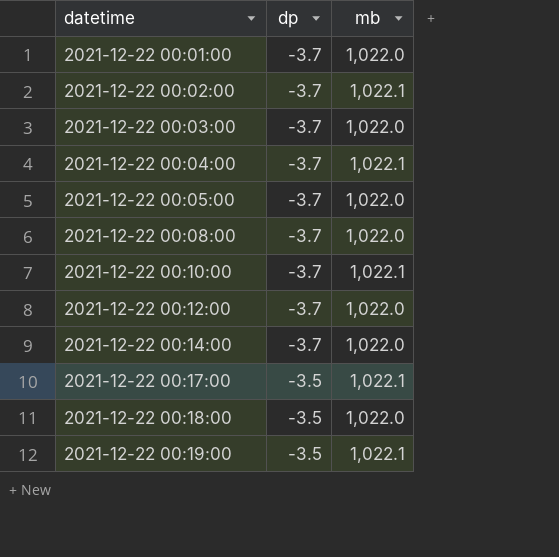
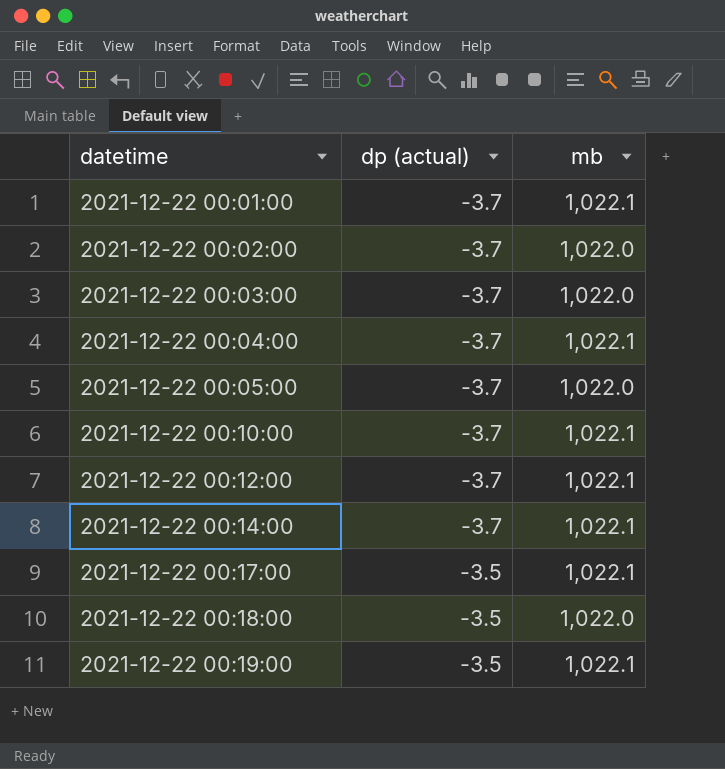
column name: dp -> dp (actual)
row 2021-12-22 00:08:00: -3.7 | 1,022.0 -> none
2021-12-22 00:01:00 | mb: 1,022.0 -> 1,022.1
2021-12-22 00:02:00 | mb: 1,022.1 -> 1,022.0
2021-12-22 00:12:00 | mb: 1,022.0 -> 1,022.1
2021-12-22 00:14:00 | mb: 1,022.0 -> 1,022.1

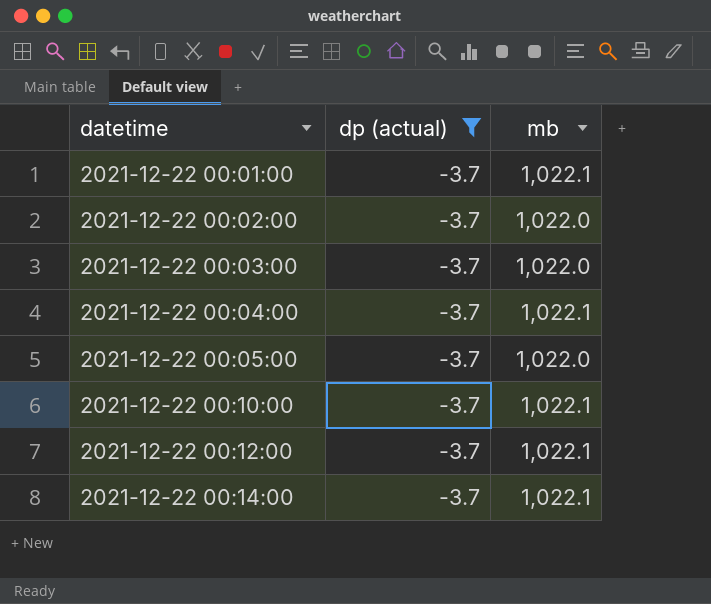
filter: none -> dp (actual) = -3.7

